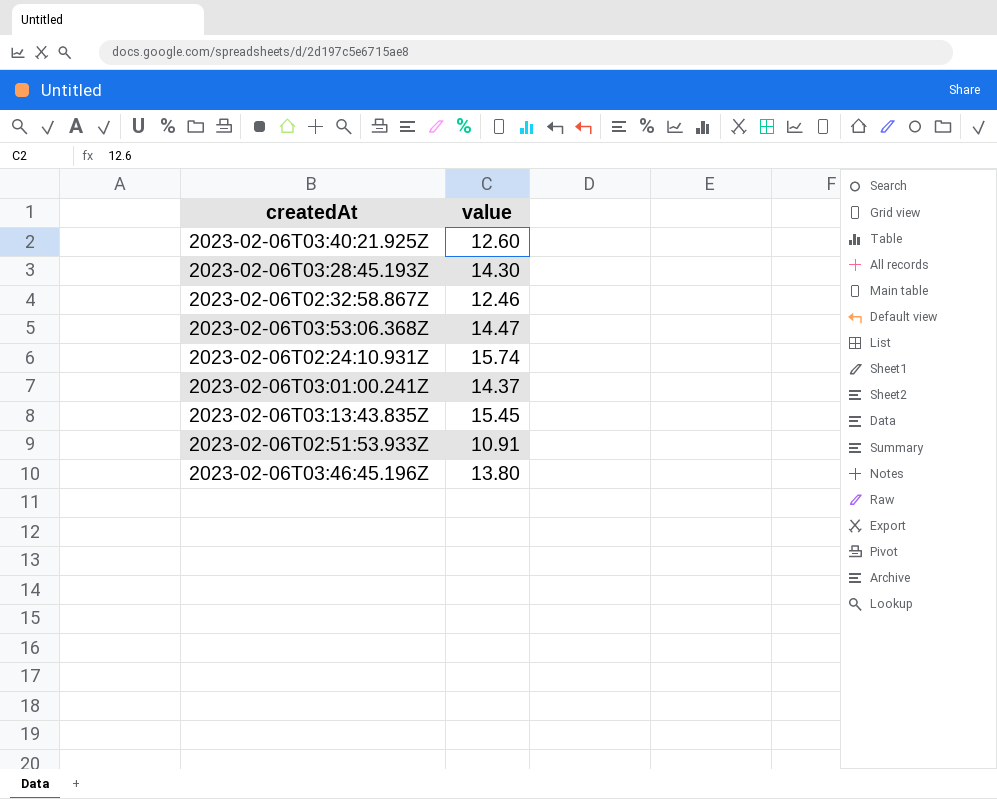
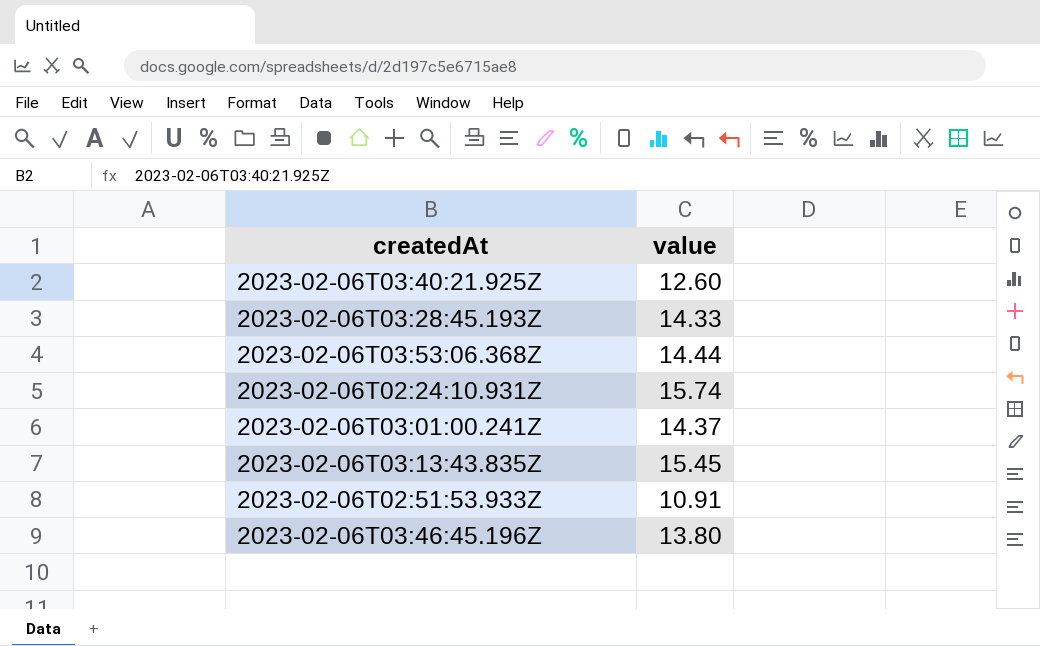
row 2023-02-06T02:32:58.867Z: 12.46 -> none
2023-02-06T03:28:45.193Z | value: 14.30 -> 14.33
2023-02-06T03:53:06.368Z | value: 14.47 -> 14.44

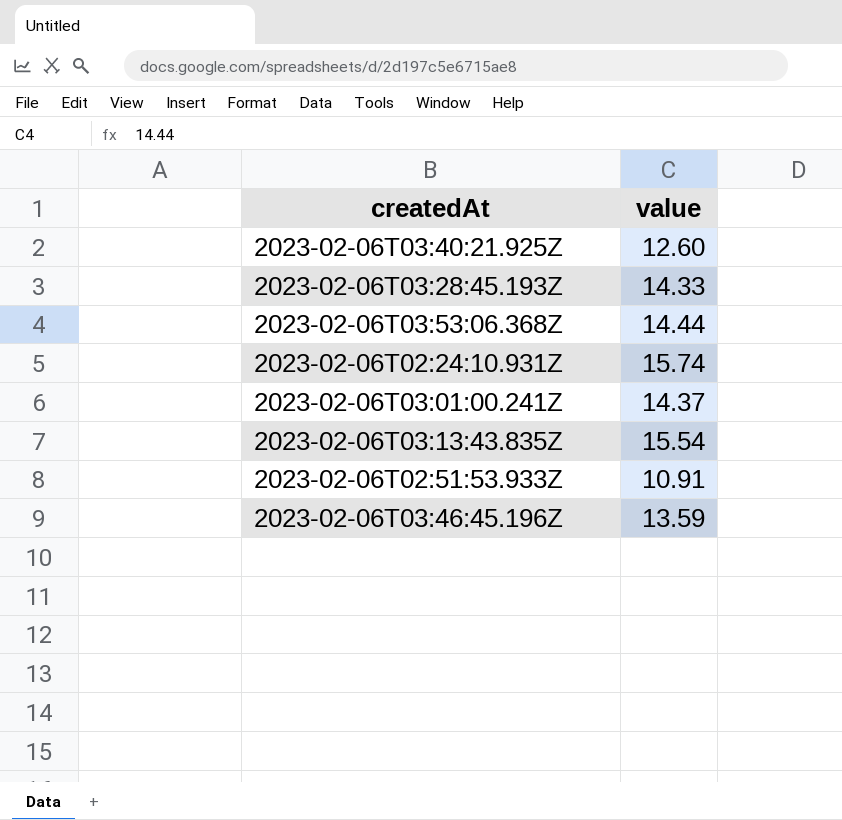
2023-02-06T03:13:43.835Z | value: 15.45 -> 15.54
2023-02-06T03:46:45.196Z | value: 13.80 -> 13.59

